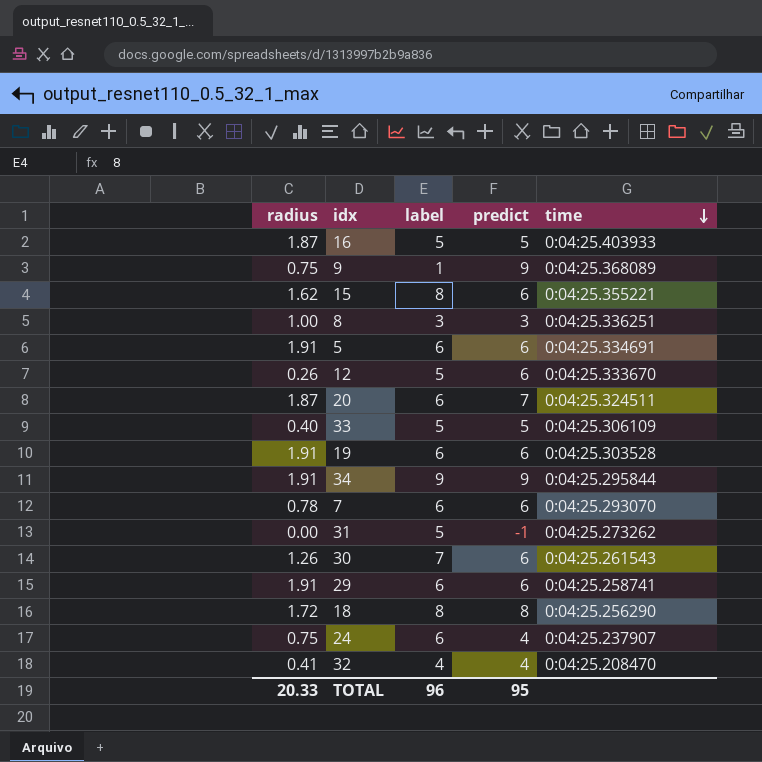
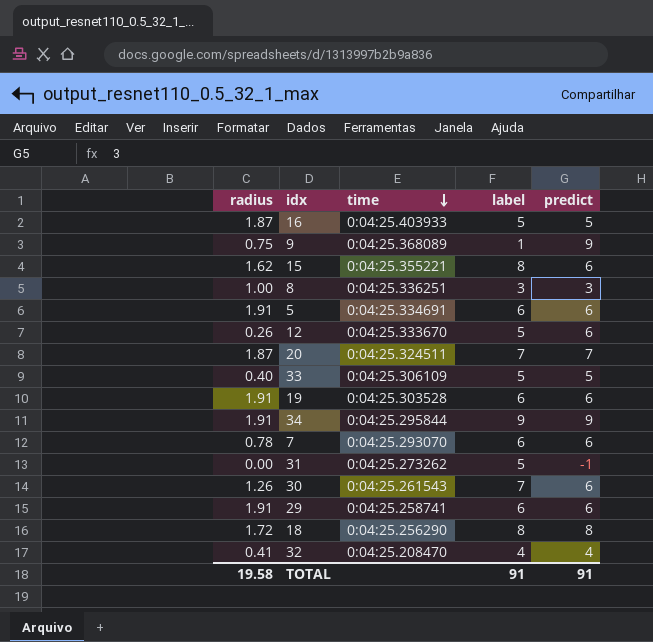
column time | position: 5 -> 3
row 24: 0.75 | 6 | 4 | 0:04:25.237907 -> none
20 | label: 6 -> 7
TOTAL | radius: 20.33 -> 19.58
TOTAL | label: 96 -> 91
TOTAL | predict: 95 -> 91

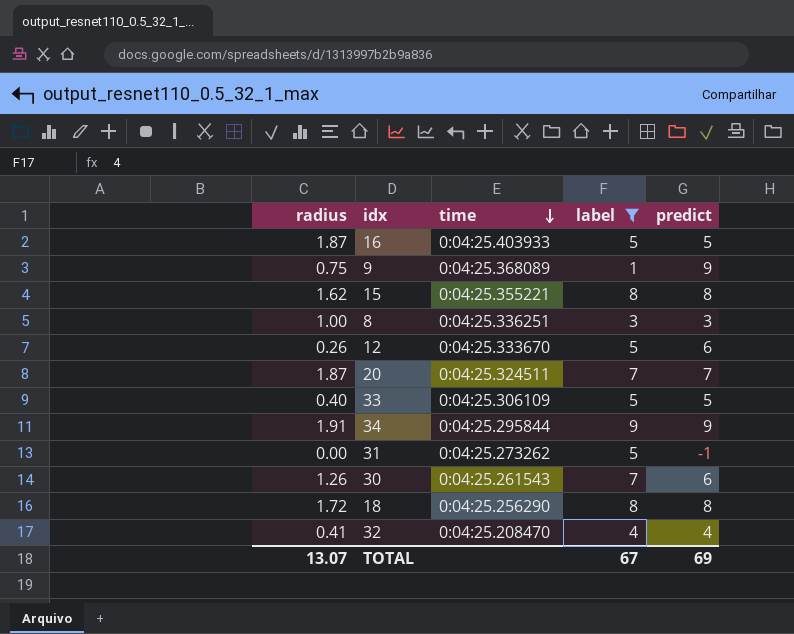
filter: none -> label != 6
15 | predict: 6 -> 8
TOTAL | radius: 19.58 -> 13.07
TOTAL | label: 91 -> 67
TOTAL | predict: 91 -> 69

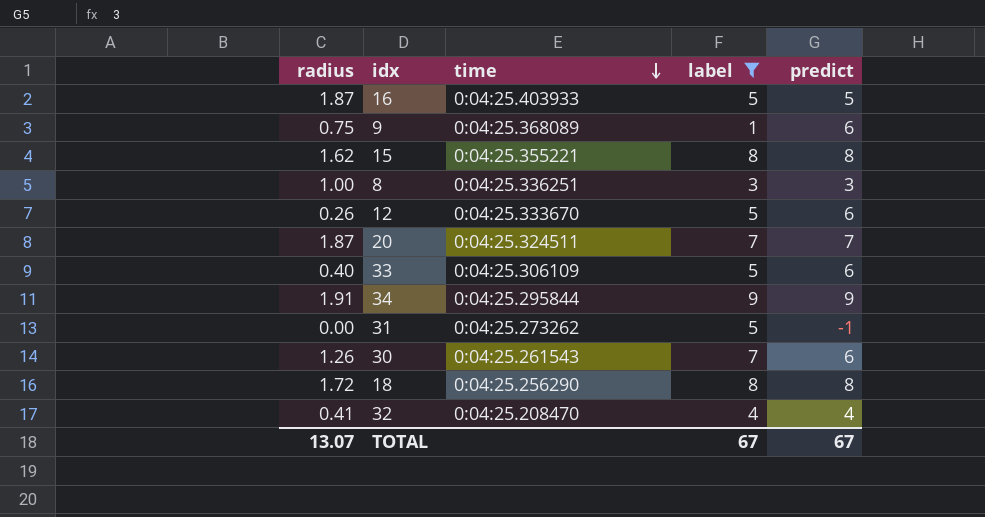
9 | predict: 9 -> 6
33 | predict: 5 -> 6
TOTAL | predict: 69 -> 67

